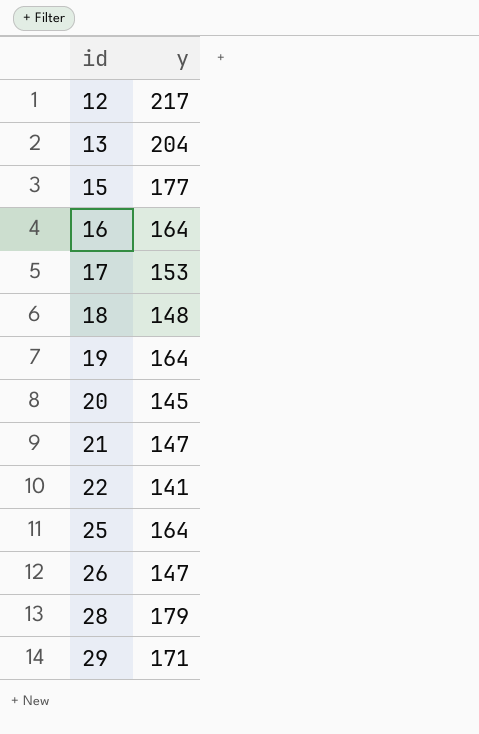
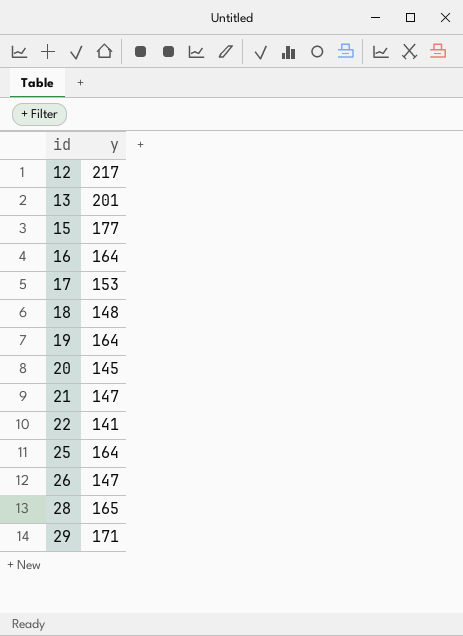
13 | y: 204 -> 201
28 | y: 179 -> 165

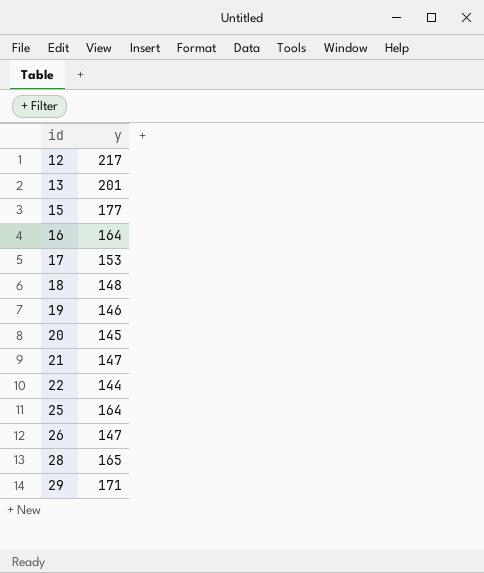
19 | y: 164 -> 146
22 | y: 141 -> 144

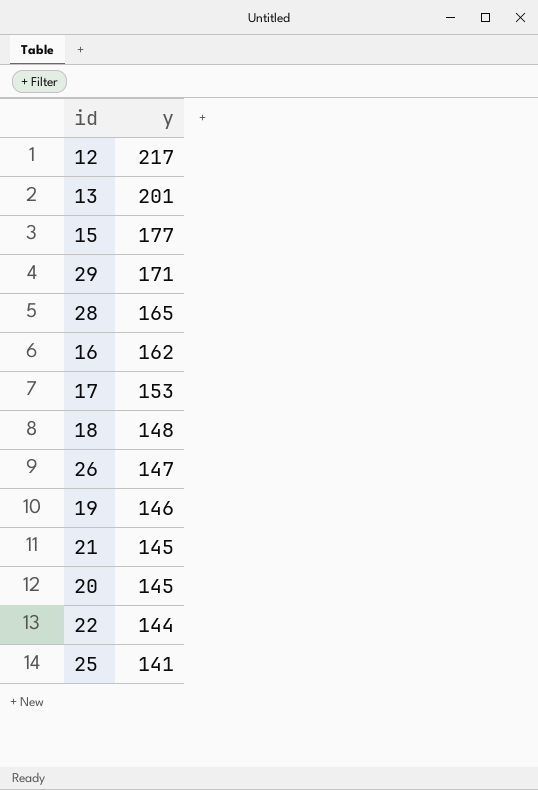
row order: id ascending -> y descending
16 | y: 164 -> 162
21 | y: 147 -> 145
25 | y: 164 -> 141

